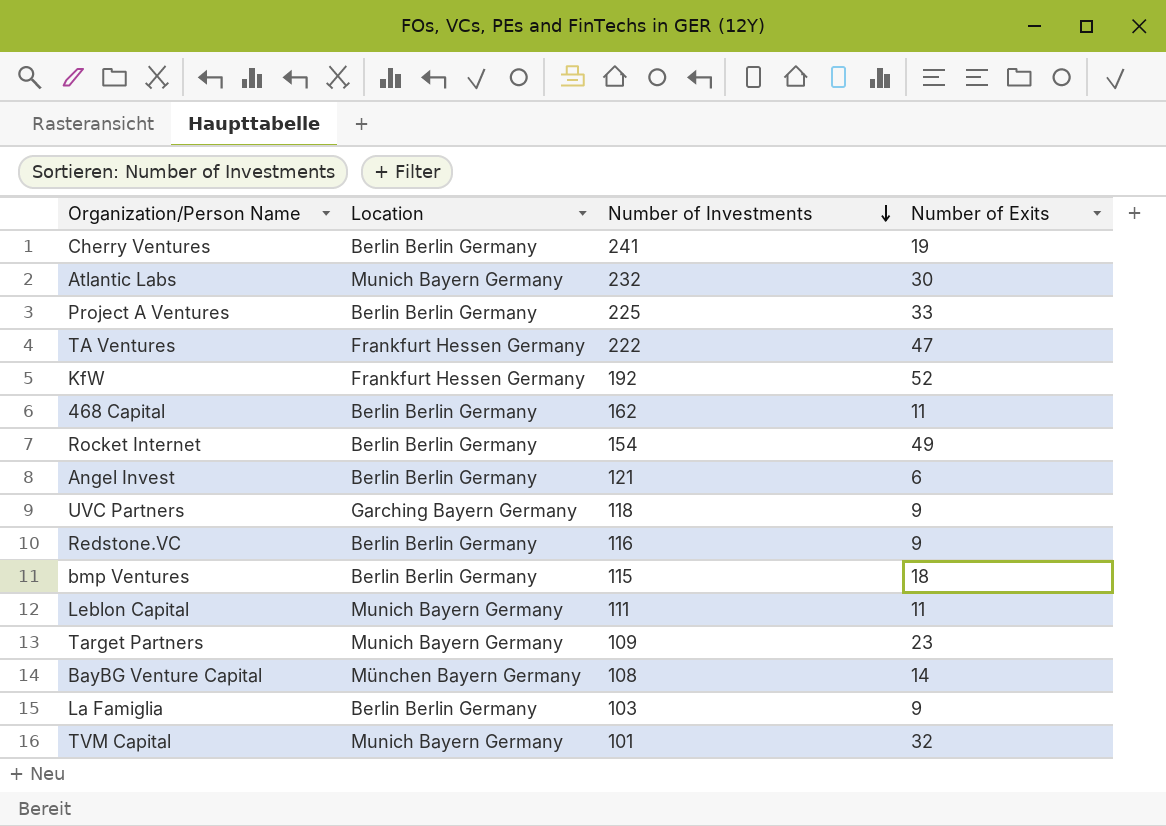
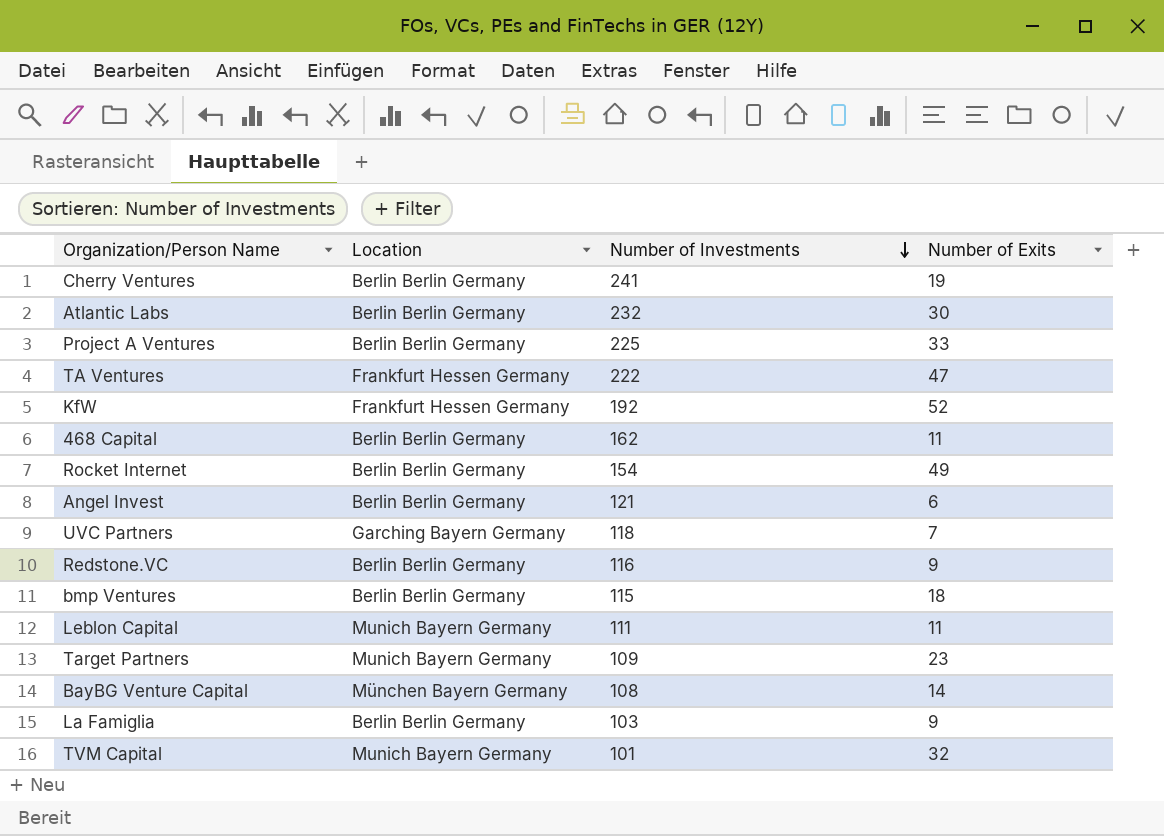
Atlantic Labs | Location: Munich Bayern Germany -> Berlin Berlin Germany
UVC Partners | Number of Exits: 9 -> 7

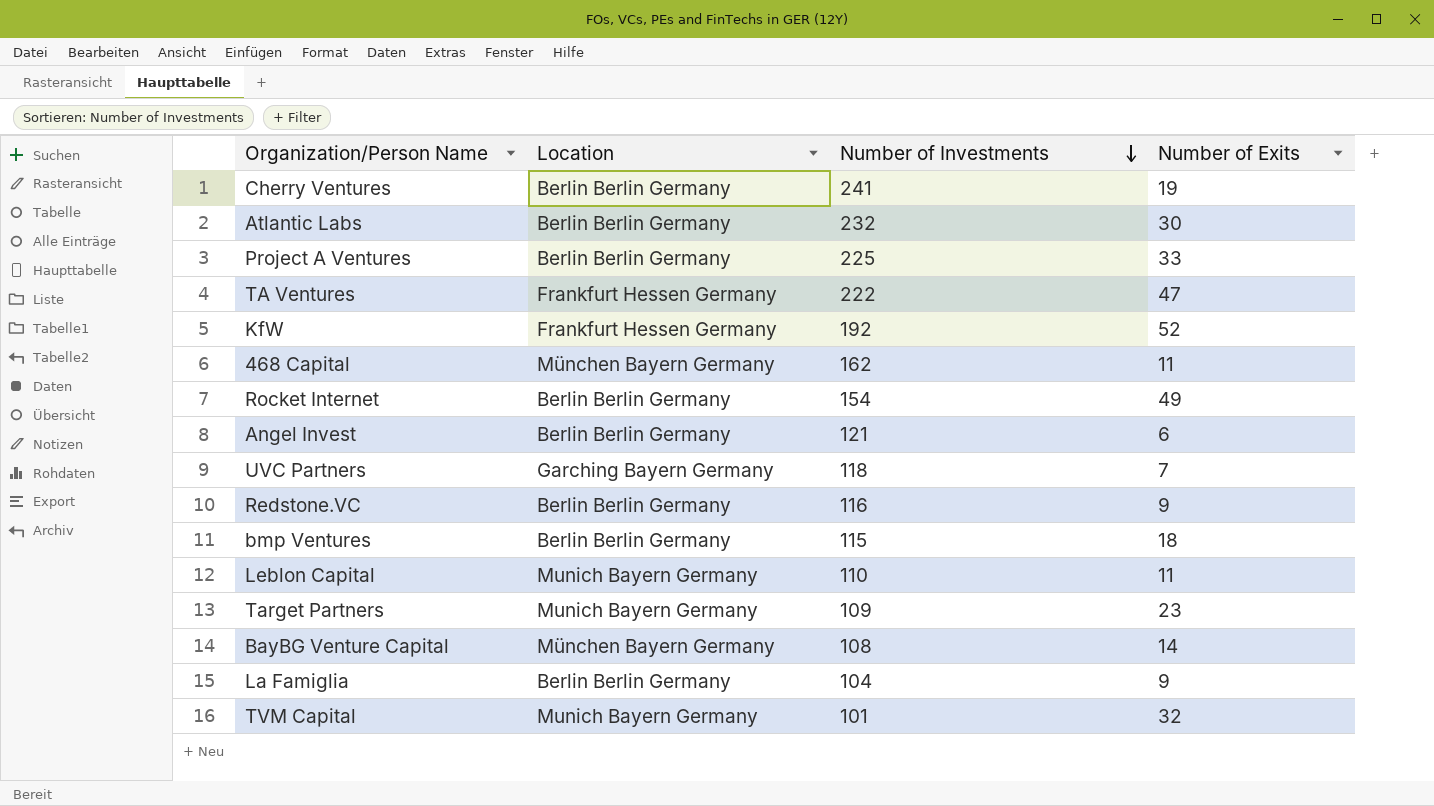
468 Capital | Location: Berlin Berlin Germany -> München Bayern Germany
Leblon Capital | Number of Investments: 111 -> 110
La Famiglia | Number of Investments: 103 -> 104

